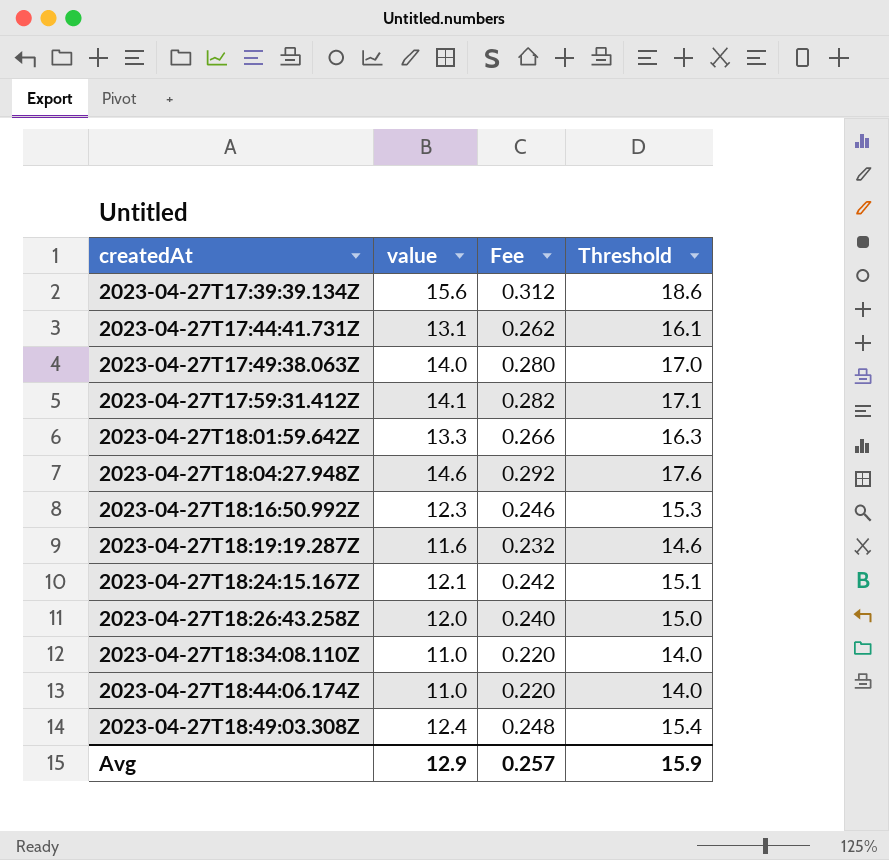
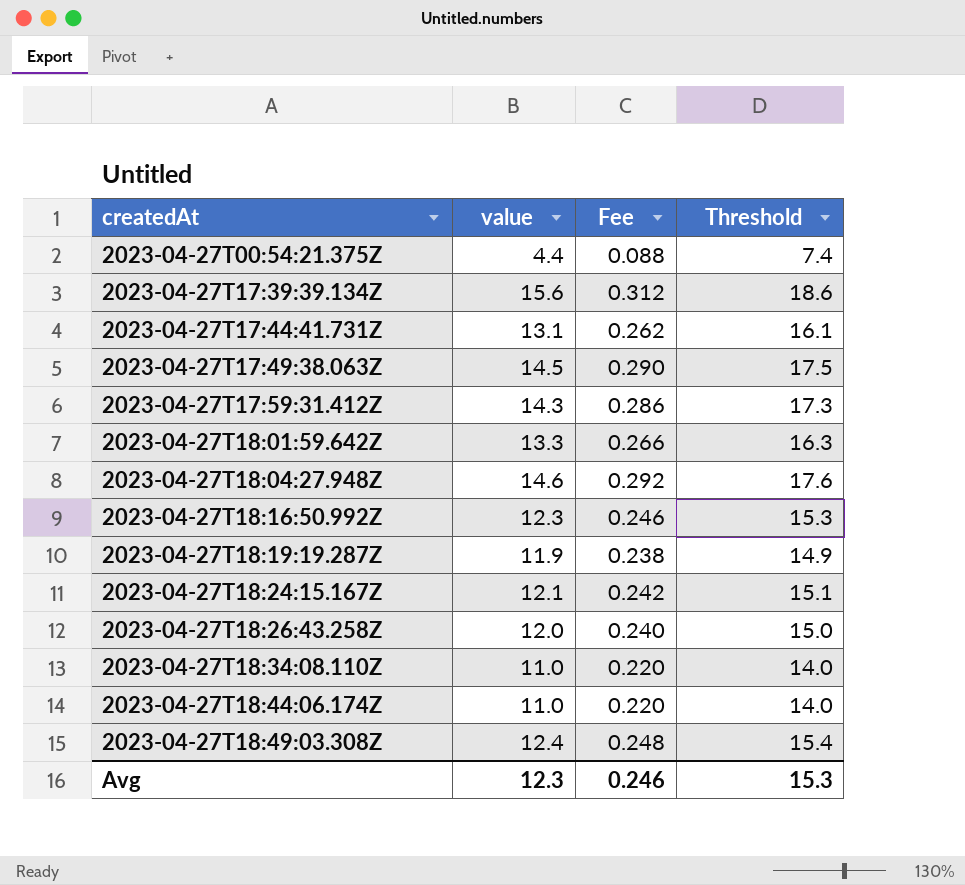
row 2023-04-27T00:54:21.375Z: none -> 4.4 | 0.088 | 7.4
2023-04-27T17:49:38.063Z | value: 14.0 -> 14.5
2023-04-27T17:49:38.063Z | Fee: 0.280 -> 0.290
2023-04-27T17:49:38.063Z | Threshold: 17.0 -> 17.5
2023-04-27T17:59:31.412Z | value: 14.1 -> 14.3
2023-04-27T17:59:31.412Z | Fee: 0.282 -> 0.286
2023-04-27T17:59:31.412Z | Threshold: 17.1 -> 17.3
2023-04-27T18:19:19.287Z | value: 11.6 -> 11.9
2023-04-27T18:19:19.287Z | Fee: 0.232 -> 0.238
2023-04-27T18:19:19.287Z | Threshold: 14.6 -> 14.9
Avg | value: 12.9 -> 12.3
Avg | Fee: 0.257 -> 0.246
Avg | Threshold: 15.9 -> 15.3

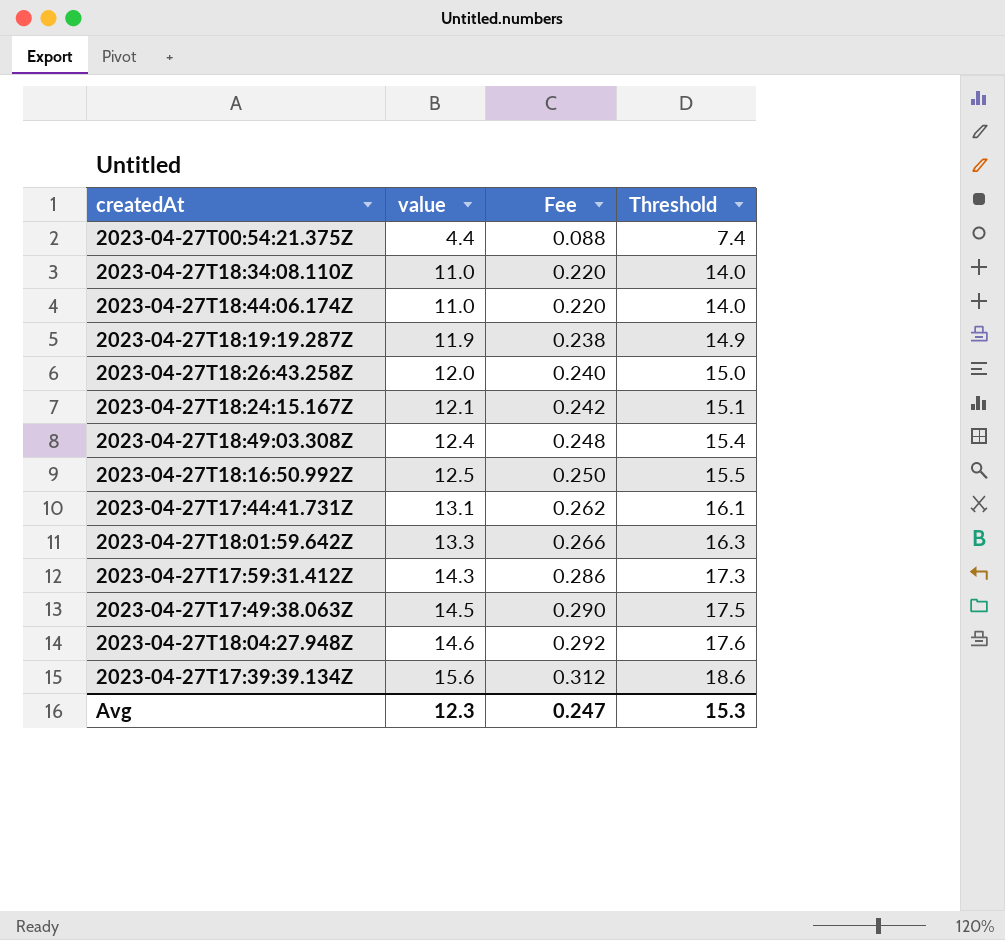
row order: createdAt ascending -> value ascending
2023-04-27T18:16:50.992Z | value: 12.3 -> 12.5
2023-04-27T18:16:50.992Z | Fee: 0.246 -> 0.250
2023-04-27T18:16:50.992Z | Threshold: 15.3 -> 15.5
Avg | Fee: 0.246 -> 0.247

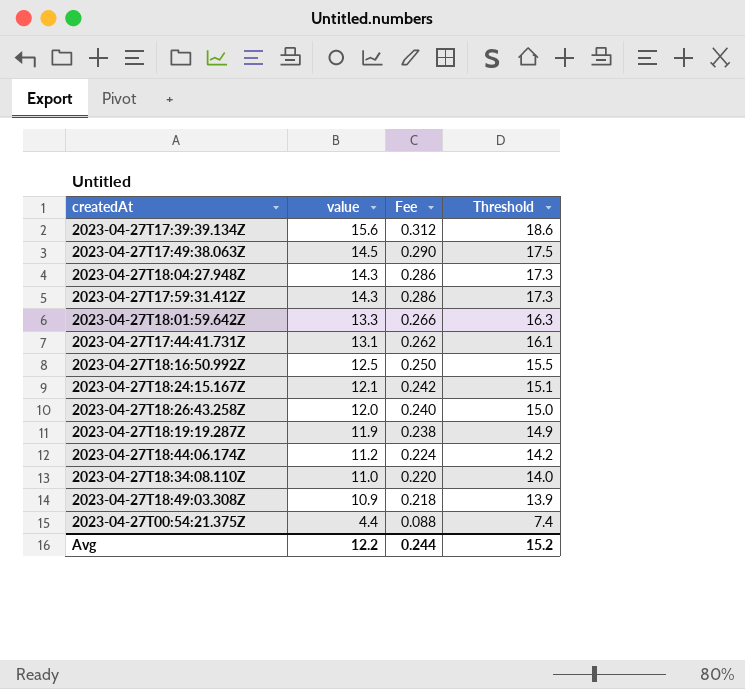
row order: value ascending -> value descending
2023-04-27T18:04:27.948Z | value: 14.6 -> 14.3
2023-04-27T18:04:27.948Z | Fee: 0.292 -> 0.286
2023-04-27T18:04:27.948Z | Threshold: 17.6 -> 17.3
2023-04-27T18:44:06.174Z | value: 11.0 -> 11.2
2023-04-27T18:44:06.174Z | Fee: 0.220 -> 0.224
2023-04-27T18:44:06.174Z | Threshold: 14.0 -> 14.2
2023-04-27T18:49:03.308Z | value: 12.4 -> 10.9
2023-04-27T18:49:03.308Z | Fee: 0.248 -> 0.218
2023-04-27T18:49:03.308Z | Threshold: 15.4 -> 13.9
Avg | value: 12.3 -> 12.2
Avg | Fee: 0.247 -> 0.244
Avg | Threshold: 15.3 -> 15.2

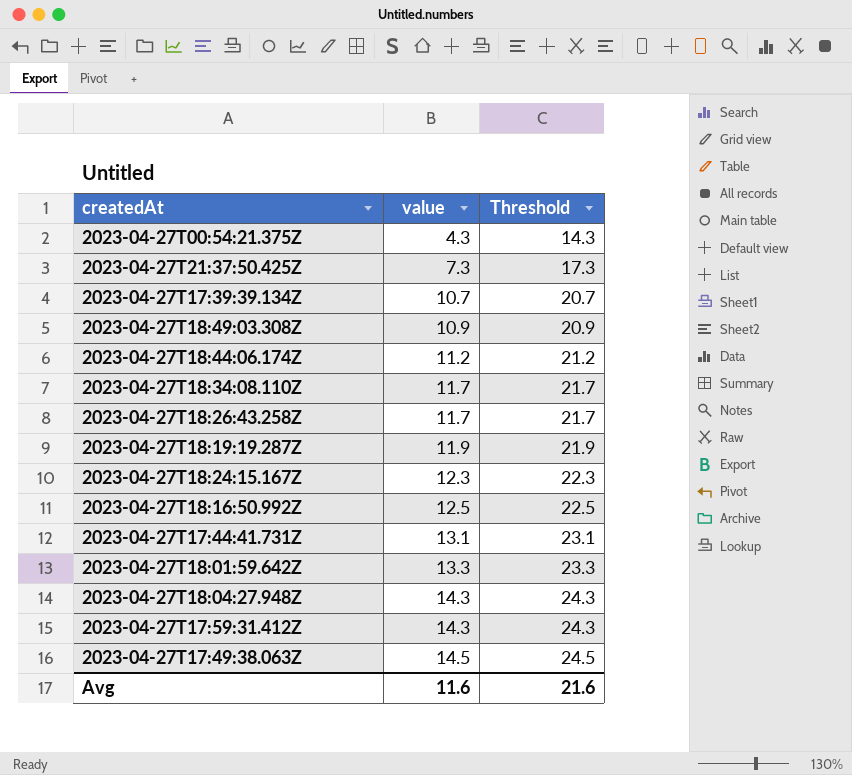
row order: value descending -> value ascending
column Fee | formula: [value] * 0.02 -> none
column Threshold | formula: [value] + 3 -> [value] + 10
2023-04-27T00:54:21.375Z | value: 4.4 -> 4.3
row 2023-04-27T21:37:50.425Z: none -> 7.3 | 17.3
2023-04-27T17:39:39.134Z | value: 15.6 -> 10.7
2023-04-27T18:34:08.110Z | value: 11.0 -> 11.7
2023-04-27T18:26:43.258Z | value: 12.0 -> 11.7
2023-04-27T18:24:15.167Z | value: 12.1 -> 12.3
Avg | value: 12.2 -> 11.6
Avg | Threshold: 15.2 -> 21.6

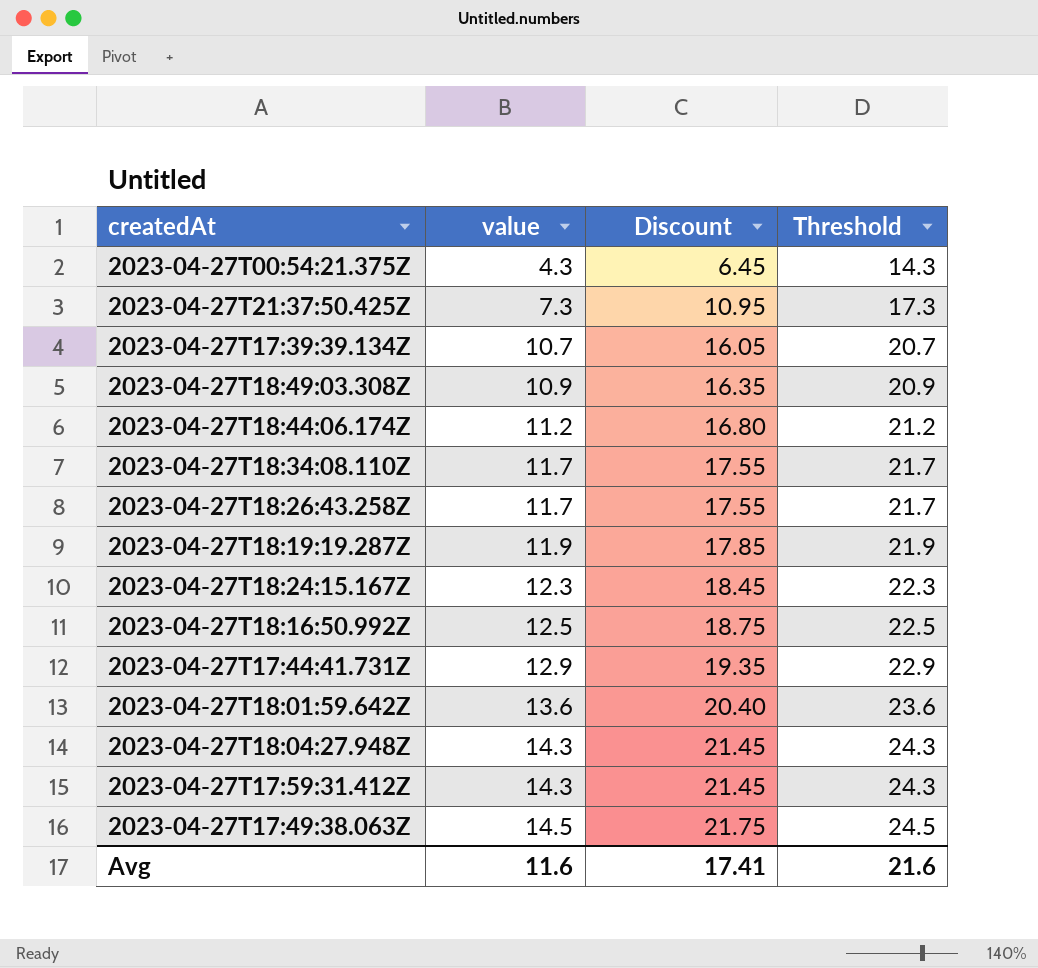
column Discount | formula: none -> [value] * 1.5
2023-04-27T17:44:41.731Z | value: 13.1 -> 12.9
2023-04-27T17:44:41.731Z | Threshold: 23.1 -> 22.9
2023-04-27T18:01:59.642Z | value: 13.3 -> 13.6
2023-04-27T18:01:59.642Z | Threshold: 23.3 -> 23.6

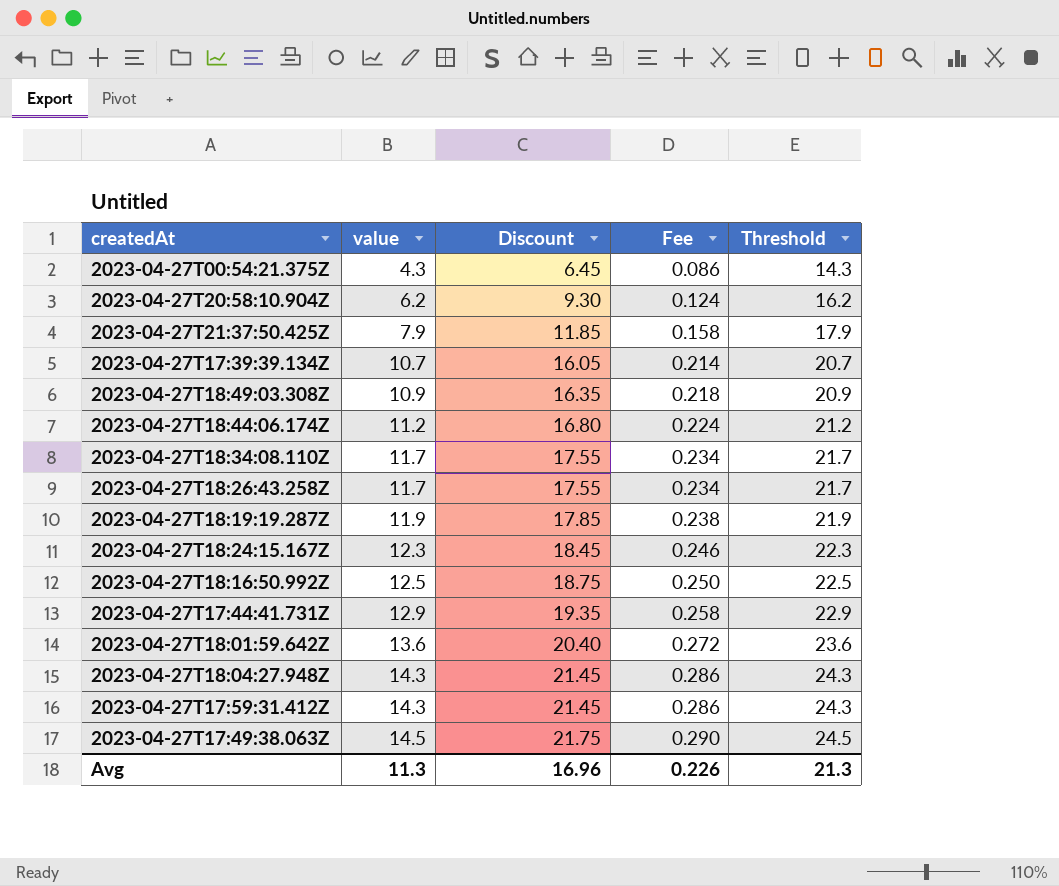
column Fee | formula: none -> [value] * 0.02
row 2023-04-27T20:58:10.904Z: none -> 6.2 | 9.30 | 0.124 | 16.2
2023-04-27T21:37:50.425Z | value: 7.3 -> 7.9
2023-04-27T21:37:50.425Z | Discount: 10.95 -> 11.85
2023-04-27T21:37:50.425Z | Threshold: 17.3 -> 17.9
Avg | value: 11.6 -> 11.3
Avg | Discount: 17.41 -> 16.96
Avg | Threshold: 21.6 -> 21.3

